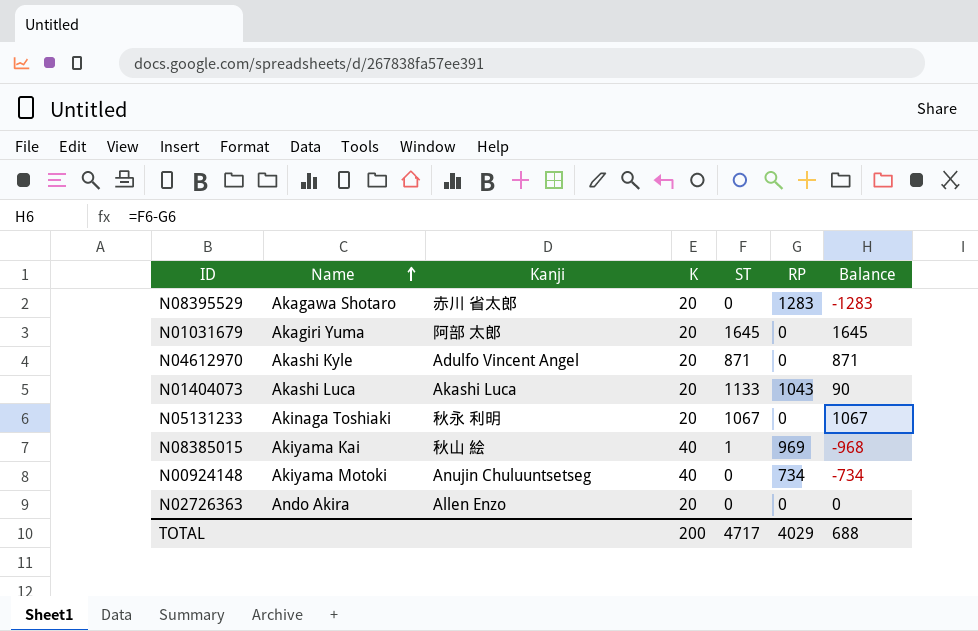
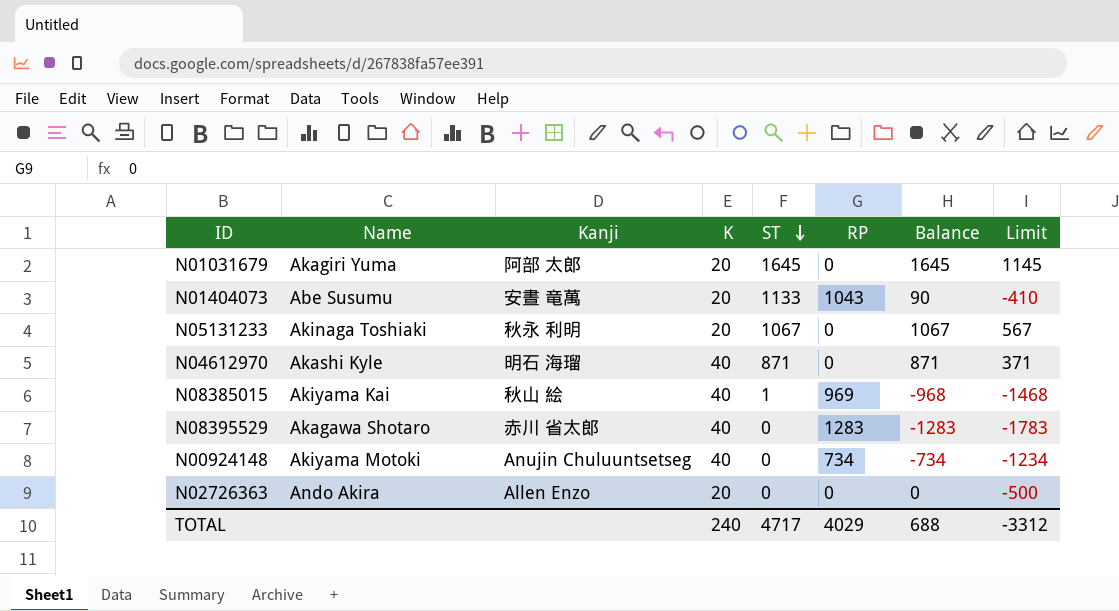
row order: Name ascending -> ST descending
column Limit | formula: none -> [Balance] - 500
N01404073 | Name: Akashi Luca -> Abe Susumu
N01404073 | Kanji: Akashi Luca -> 安晝 竜萬
N04612970 | Kanji: Adulfo Vincent Angel -> 明石 海瑠
N04612970 | K: 20 -> 40
N08395529 | K: 20 -> 40
TOTAL | K: 200 -> 240

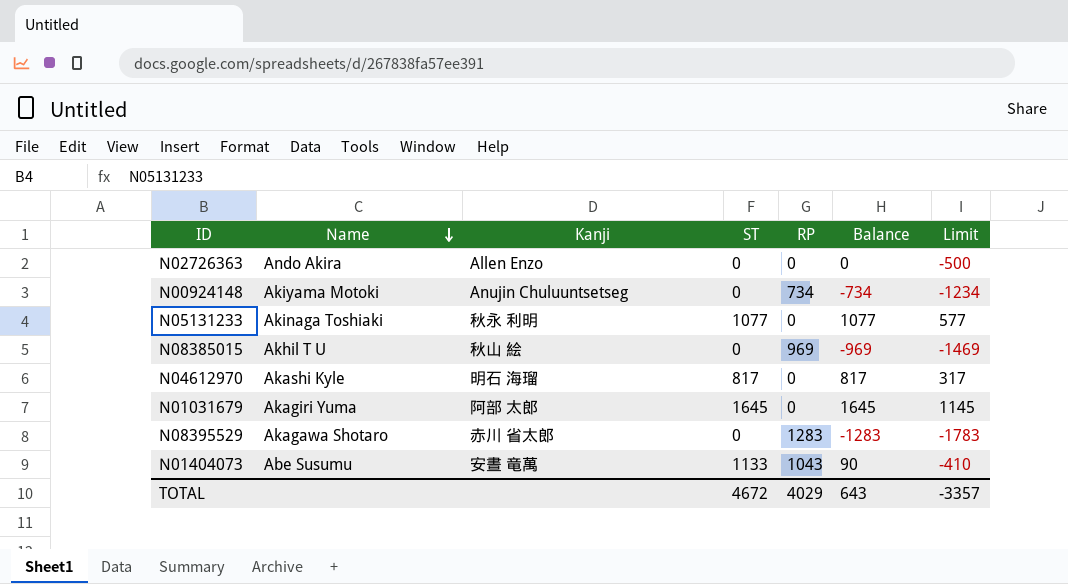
row order: ST descending -> Name descending
column K | position: 4 -> none
N05131233 | ST: 1067 -> 1077
N05131233 | Balance: 1067 -> 1077
N05131233 | Limit: 567 -> 577
N08385015 | Name: Akiyama Kai -> Akhil T U
N08385015 | ST: 1 -> 0
N08385015 | Balance: -968 -> -969
N08385015 | Limit: -1468 -> -1469
N04612970 | ST: 871 -> 817
N04612970 | Balance: 871 -> 817
N04612970 | Limit: 371 -> 317
TOTAL | ST: 4717 -> 4672
TOTAL | Balance: 688 -> 643
TOTAL | Limit: -3312 -> -3357

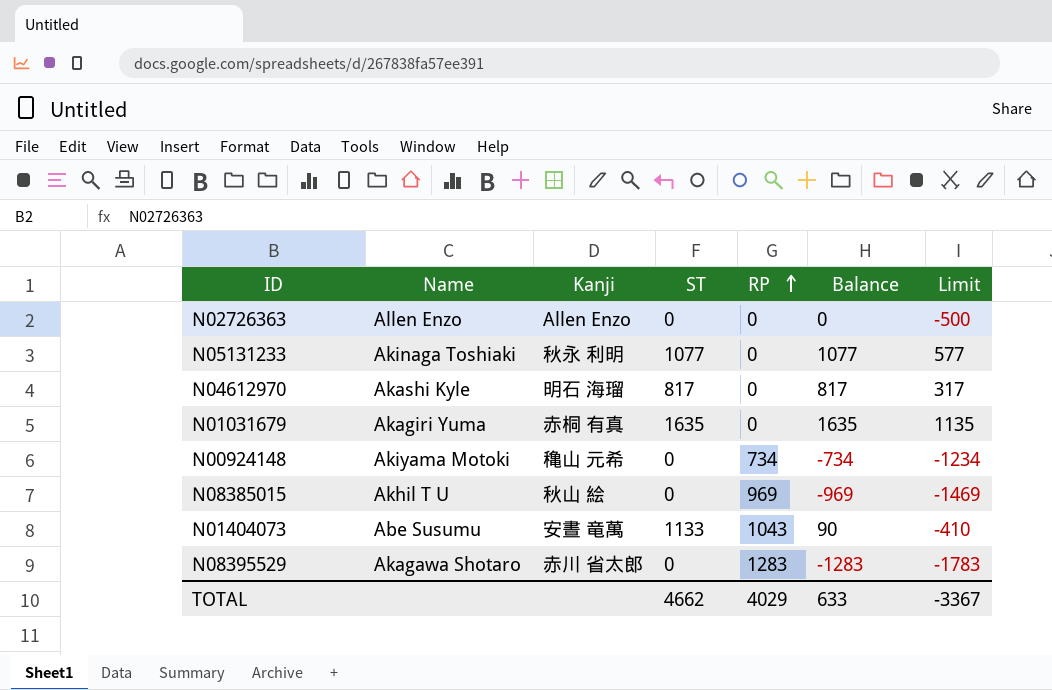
row order: Name descending -> RP ascending
N02726363 | Name: Ando Akira -> Allen Enzo
N01031679 | Kanji: 阿部 太郎 -> 赤桐 有真
N01031679 | ST: 1645 -> 1635
N01031679 | Balance: 1645 -> 1635
N01031679 | Limit: 1145 -> 1135
N00924148 | Kanji: Anujin Chuluuntsetseg -> 穐山 元希
TOTAL | ST: 4672 -> 4662
TOTAL | Balance: 643 -> 633
TOTAL | Limit: -3357 -> -3367

